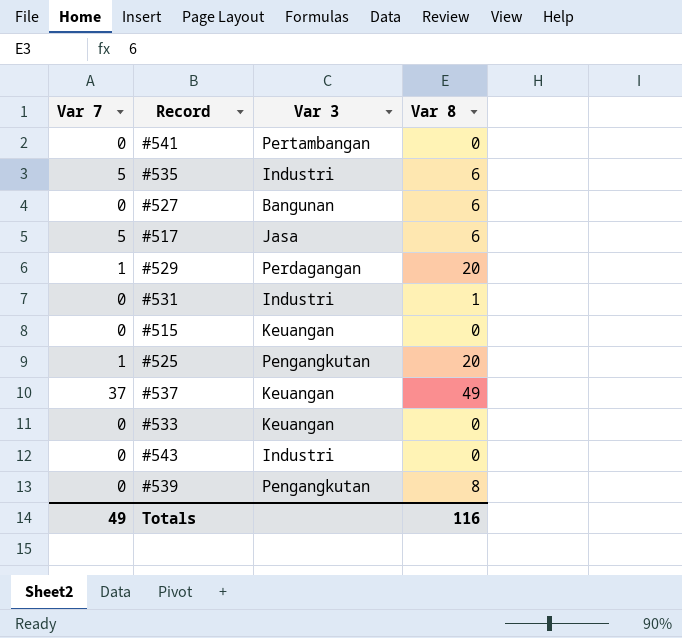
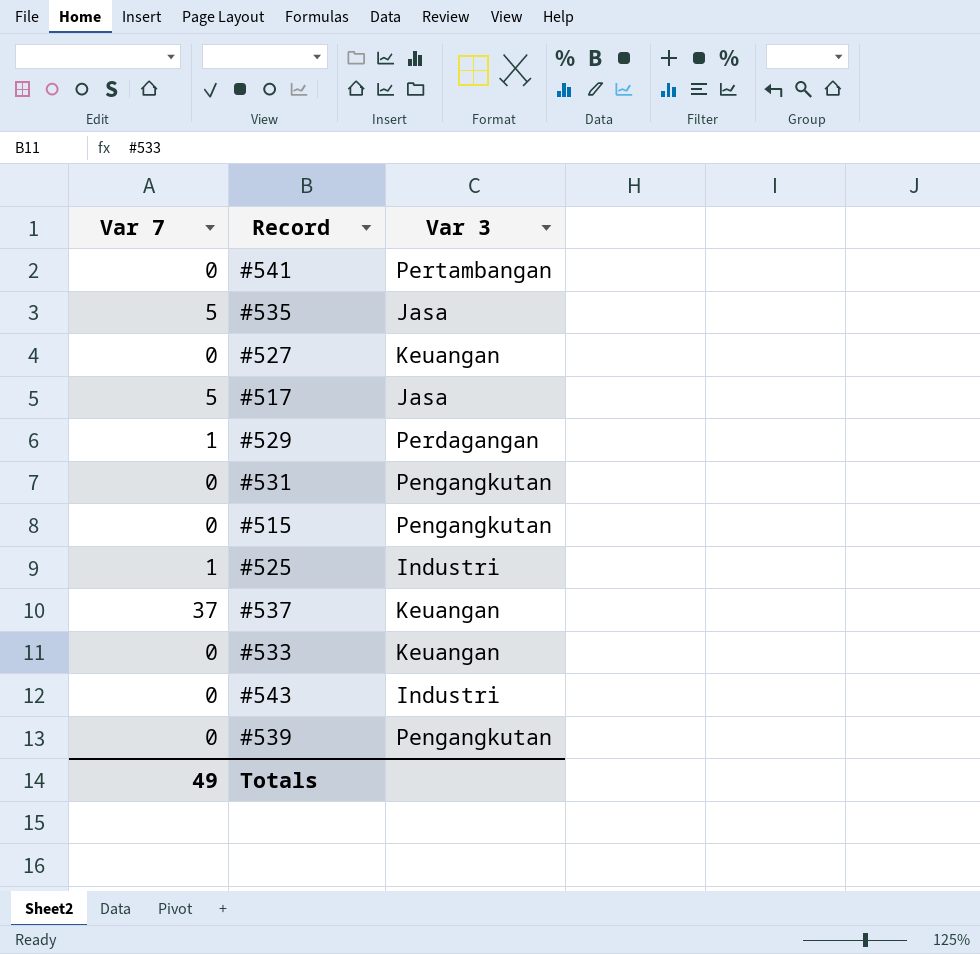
column Var 8 | position: 4 -> none
#535 | Var 3: Industri -> Jasa
#527 | Var 3: Bangunan -> Keuangan
#531 | Var 3: Industri -> Pengangkutan
#515 | Var 3: Keuangan -> Pengangkutan
#525 | Var 3: Pengangkutan -> Industri

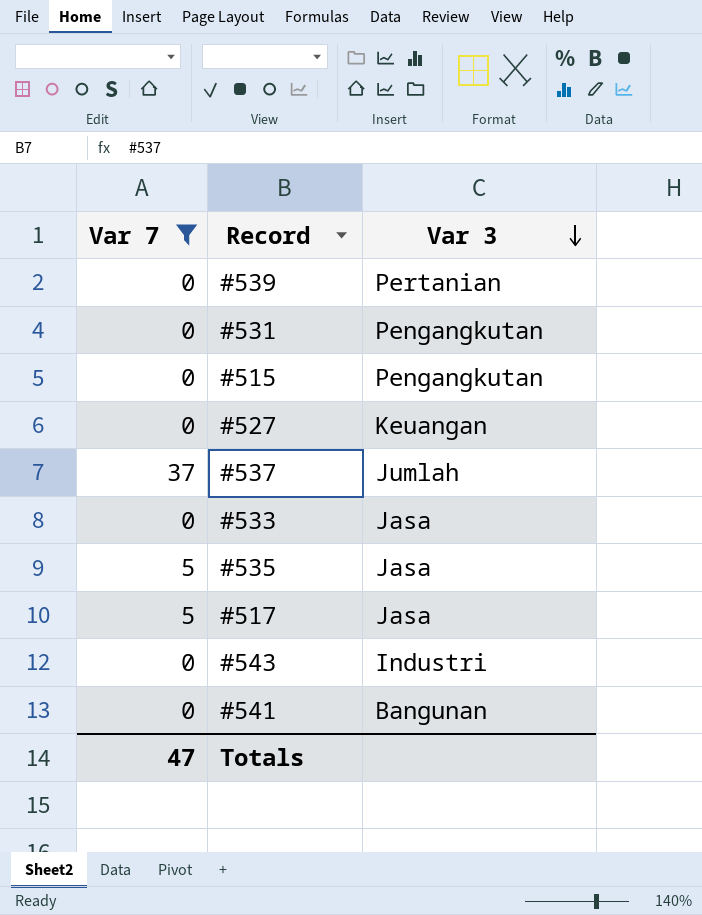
filter: none -> Var 7 != 1
row order: none -> Var 3 descending
#539 | Var 3: Pengangkutan -> Pertanian
#537 | Var 3: Keuangan -> Jumlah
#533 | Var 3: Keuangan -> Jasa
#541 | Var 3: Pertambangan -> Bangunan
Totals | Var 7: 49 -> 47

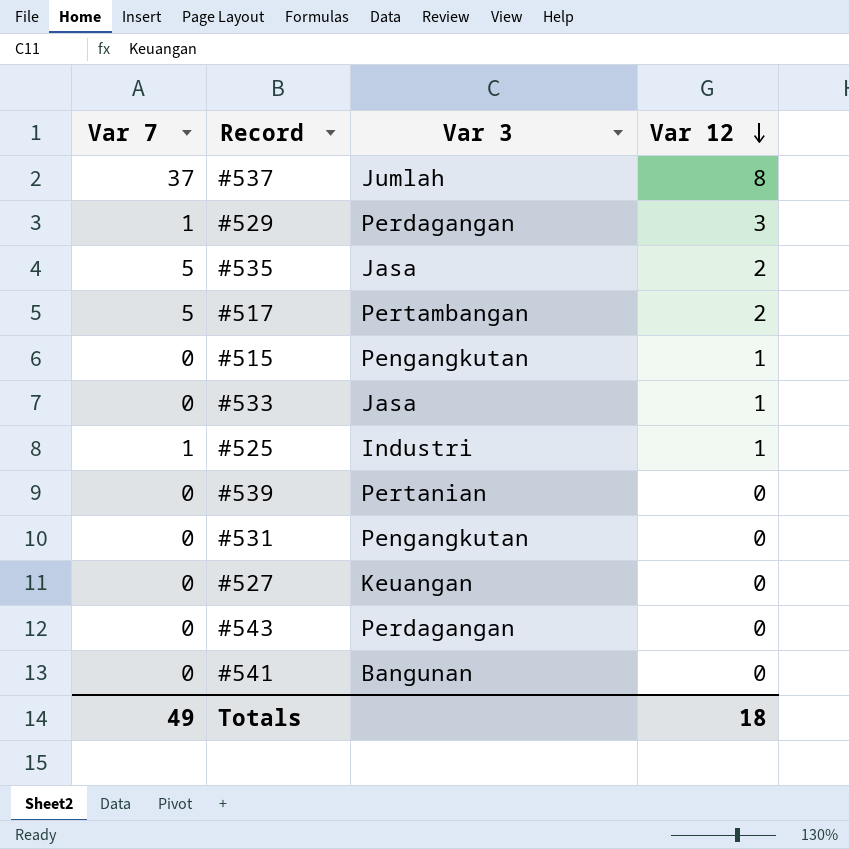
filter: Var 7 != 1 -> none
row order: Var 3 descending -> Var 12 descending
column Var 12 | position: none -> 4
#517 | Var 3: Jasa -> Pertambangan
#543 | Var 3: Industri -> Perdagangan
Totals | Var 7: 47 -> 49

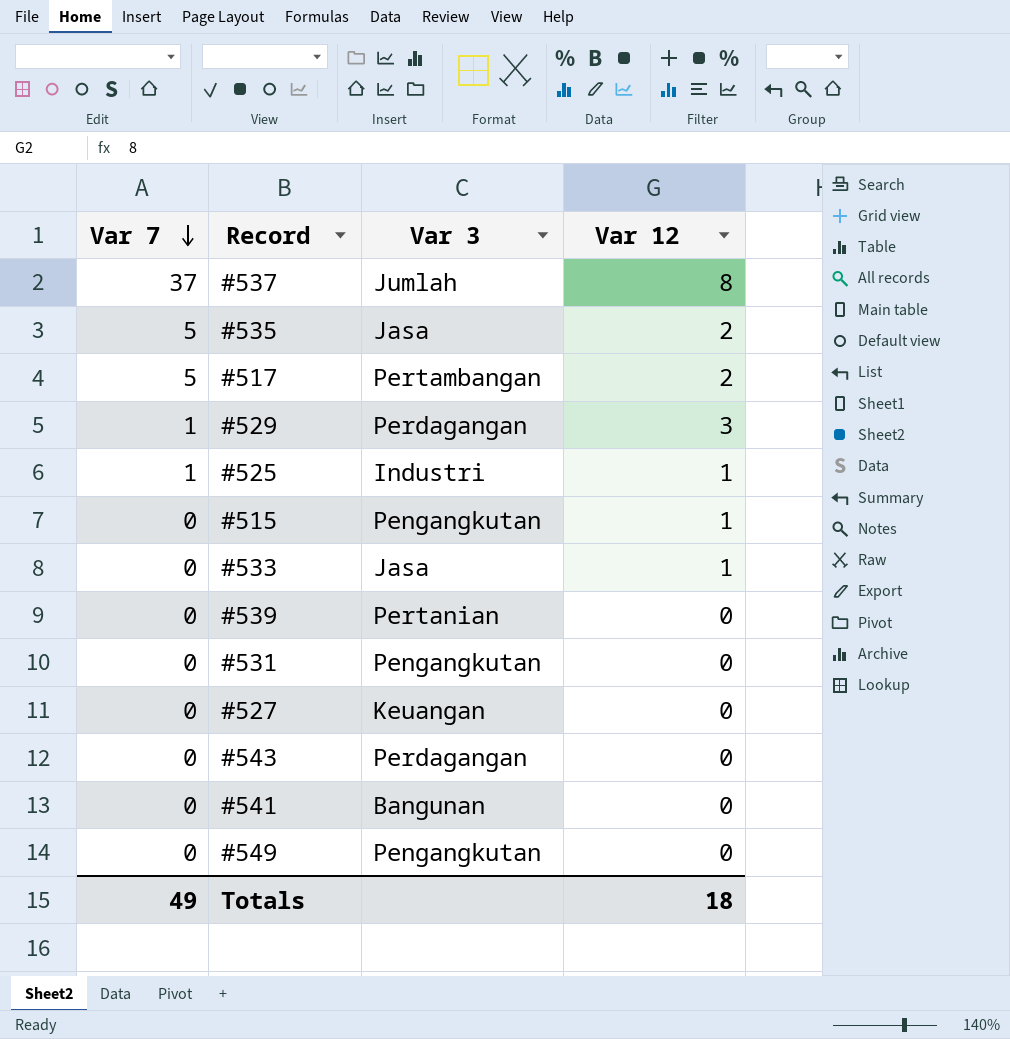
row order: Var 12 descending -> Var 7 descending
row #549: none -> 0 | Pengangkutan | 0

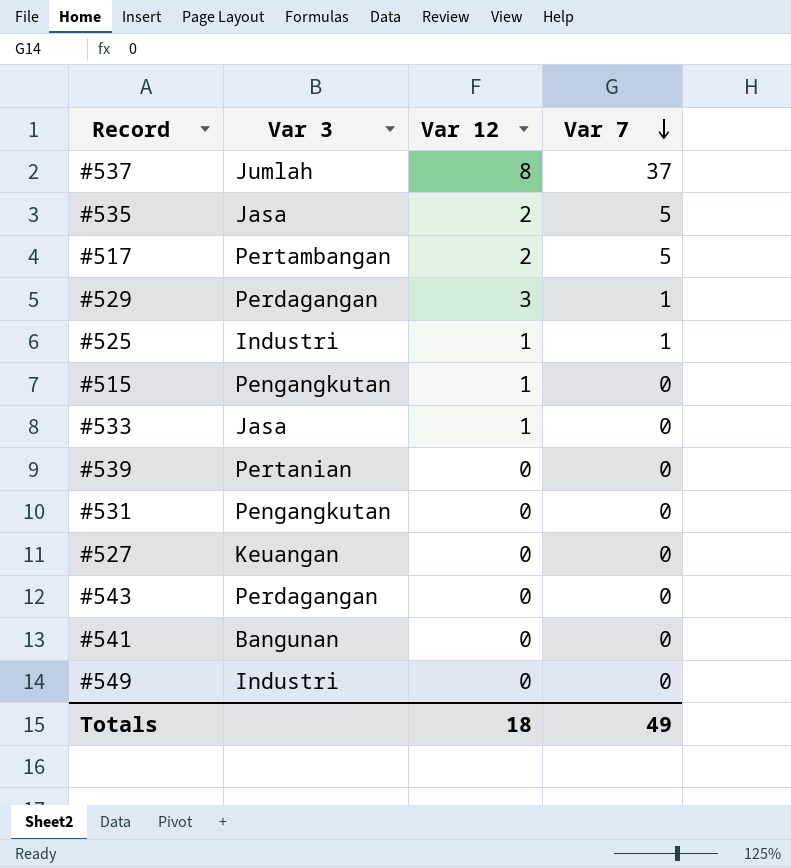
column Var 7 | position: 1 -> 4
#549 | Var 3: Pengangkutan -> Industri

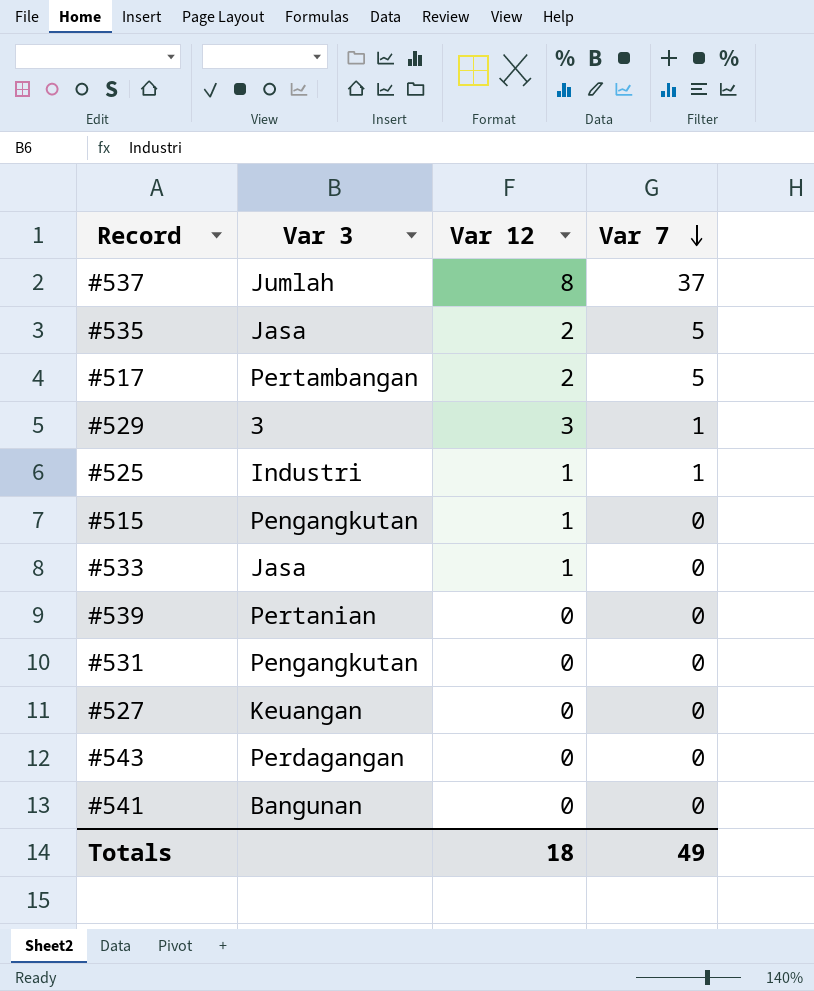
row #549: Industri | 0 | 0 -> none
#529 | Var 3: Perdagangan -> 3

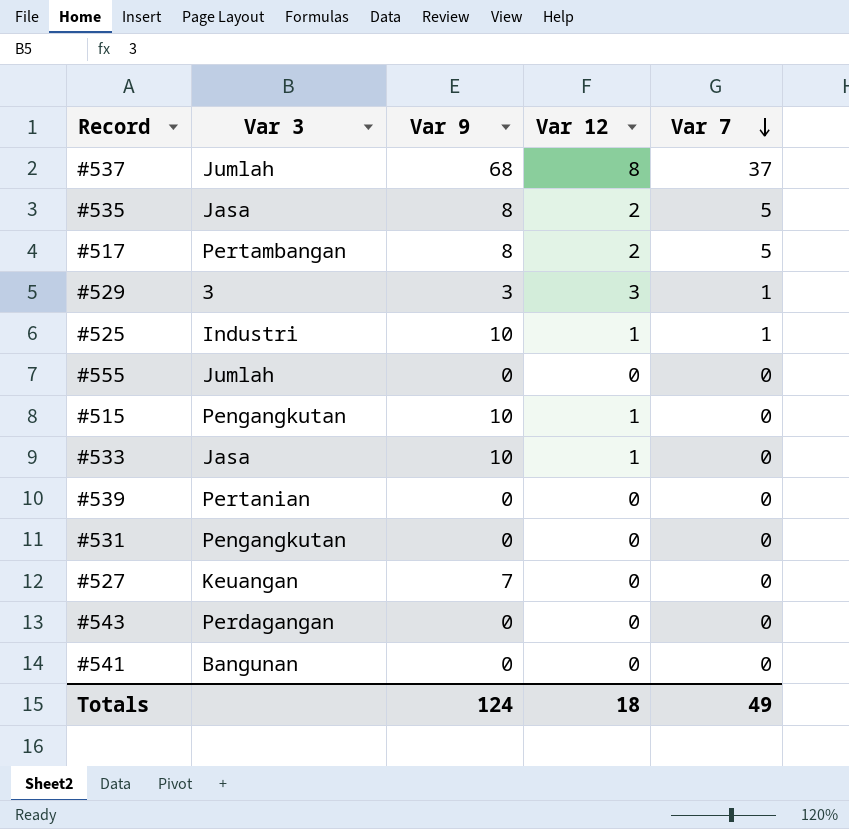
column Var 9 | position: none -> 3
row #555: none -> Jumlah | 0 | 0 | 0

